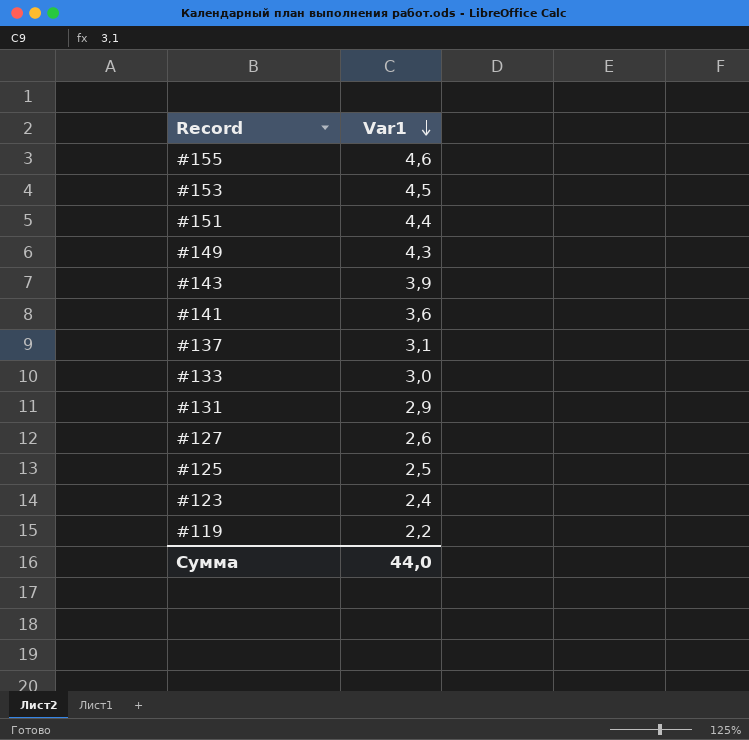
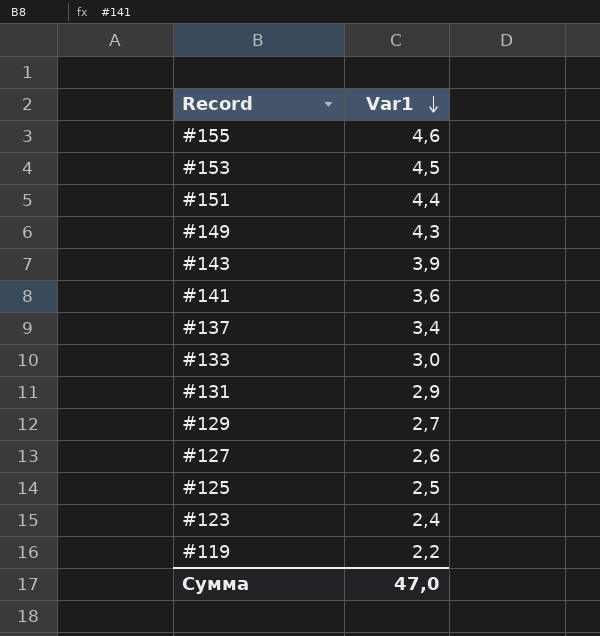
#137 | Var1: 3,1 -> 3,4
row #129: none -> 2,7
Сумма | Var1: 44,0 -> 47,0

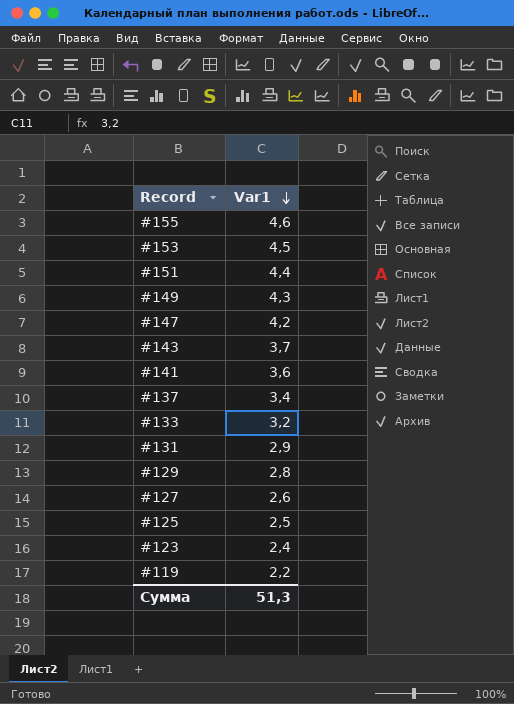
row #147: none -> 4,2
#143 | Var1: 3,9 -> 3,7
#133 | Var1: 3,0 -> 3,2
#129 | Var1: 2,7 -> 2,8
Сумма | Var1: 47,0 -> 51,3

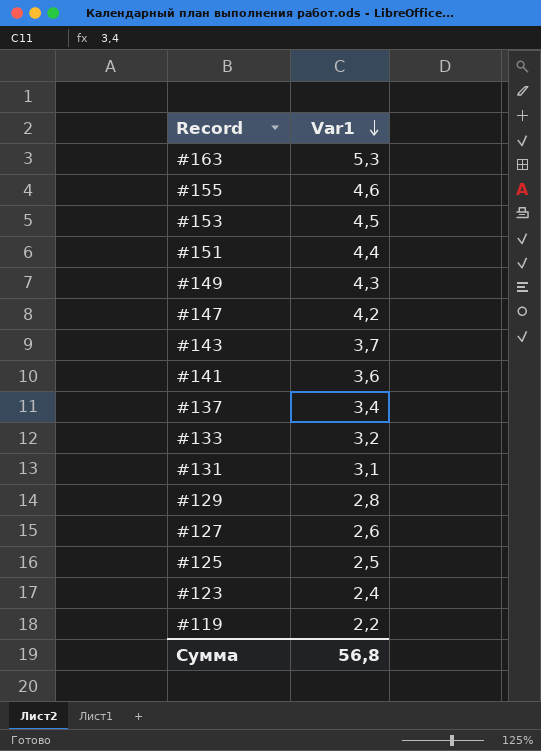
row #163: none -> 5,3
#131 | Var1: 2,9 -> 3,1
Сумма | Var1: 51,3 -> 56,8

